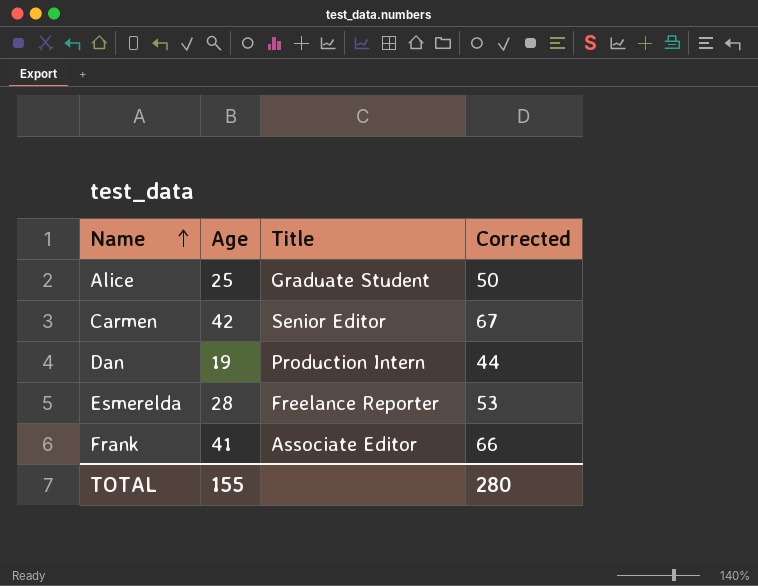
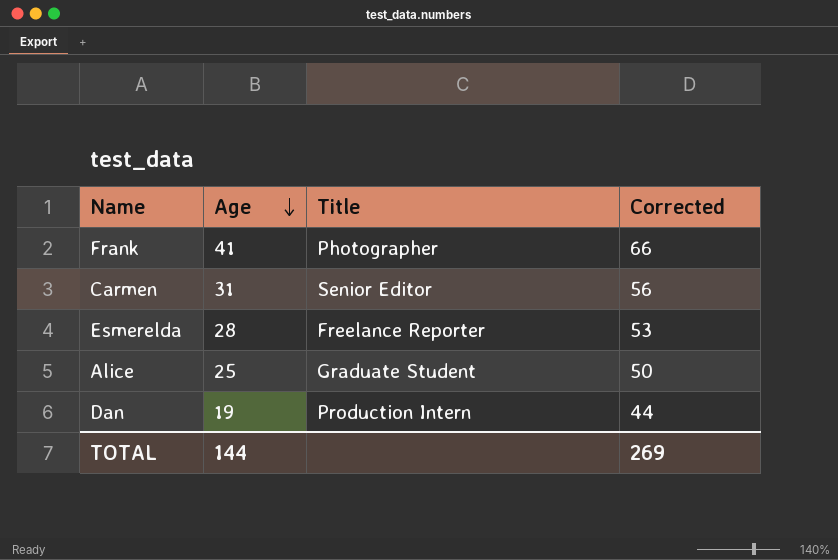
row order: Name ascending -> Age descending
Frank | Title: Associate Editor -> Photographer
Carmen | Age: 42 -> 31
Carmen | Corrected: 67 -> 56
TOTAL | Age: 155 -> 144
TOTAL | Corrected: 280 -> 269

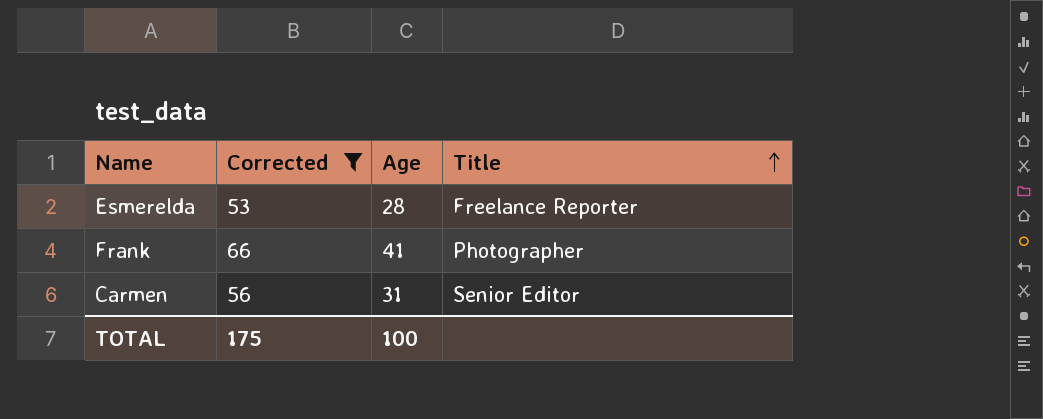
filter: none -> Corrected >= 53
row order: Age descending -> Title ascending
column Corrected | position: 4 -> 2
TOTAL | Corrected: 269 -> 175
TOTAL | Age: 144 -> 100

